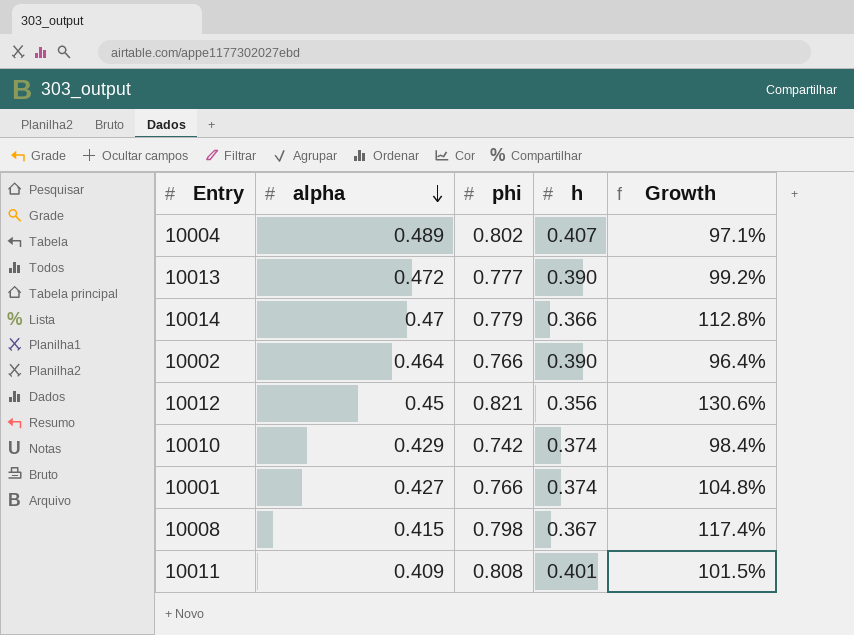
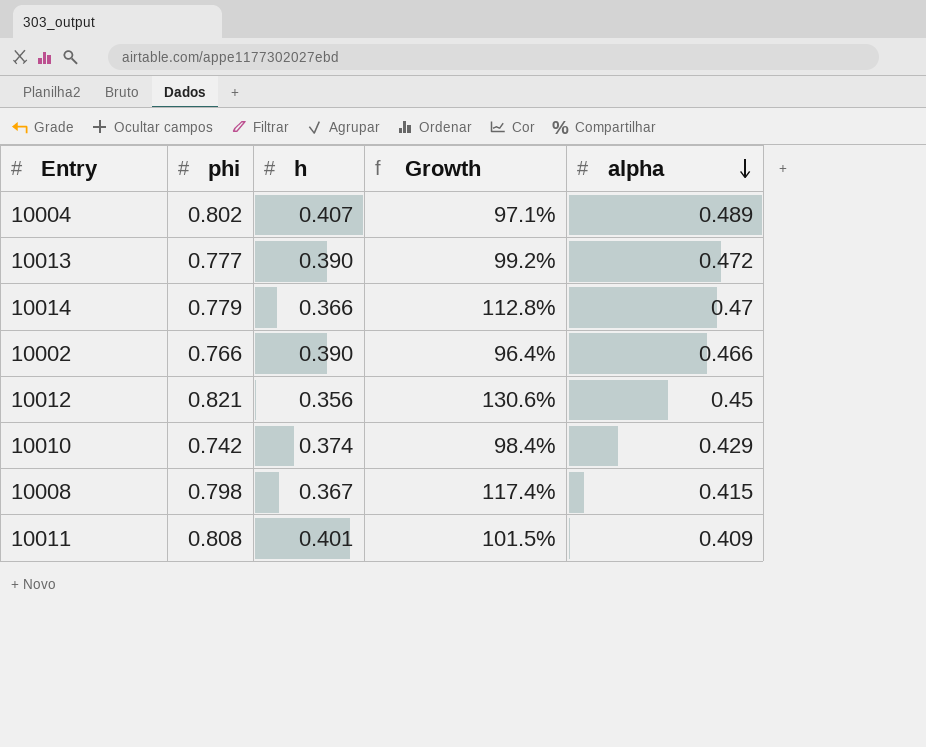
column alpha | position: 2 -> 5
row 10001: 0.427 | 0.766 | 0.374 | 104.8% -> none
10002 | alpha: 0.464 -> 0.466

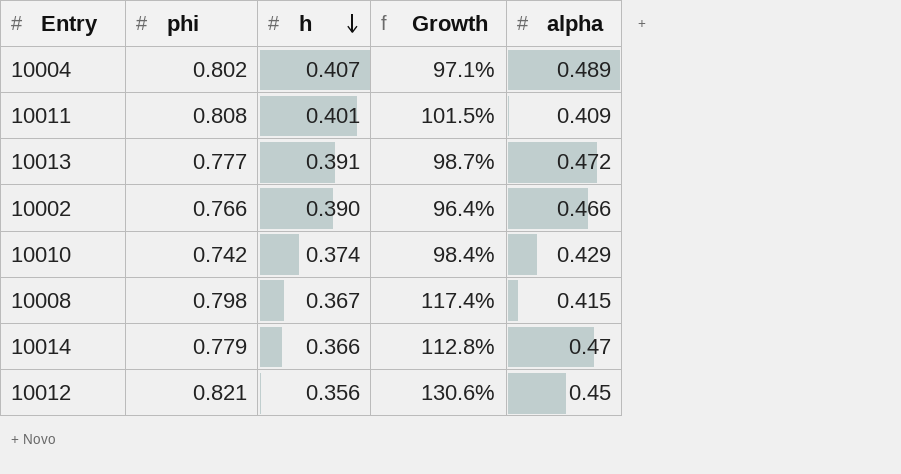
row order: alpha descending -> h descending
10013 | h: 0.390 -> 0.391
10013 | Growth: 99.2% -> 98.7%

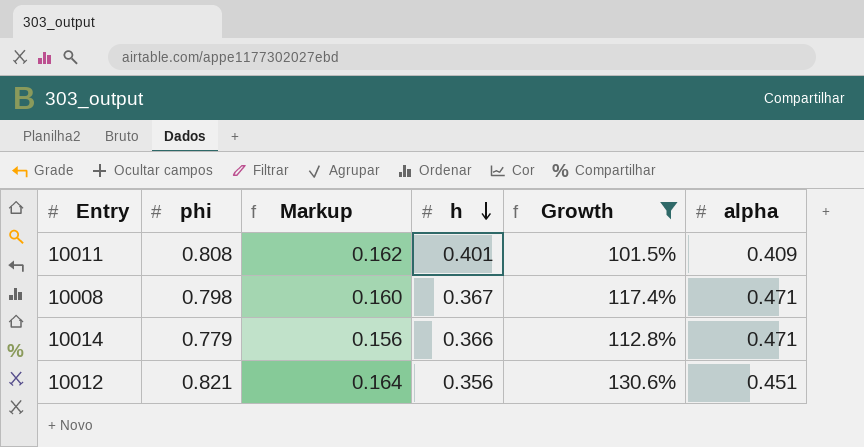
filter: none -> Growth >= 101.5%
column Markup | formula: none -> [phi] * 0.2
10008 | alpha: 0.415 -> 0.471
10014 | alpha: 0.47 -> 0.471
10012 | alpha: 0.45 -> 0.451

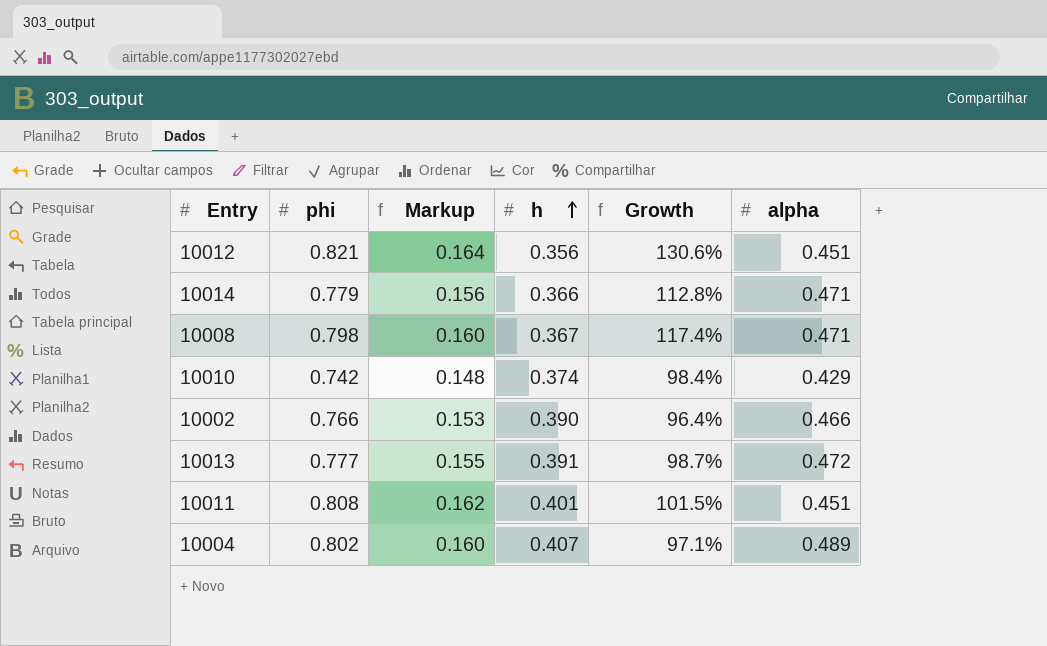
filter: Growth >= 101.5% -> none
row order: h descending -> h ascending
10011 | alpha: 0.409 -> 0.451

